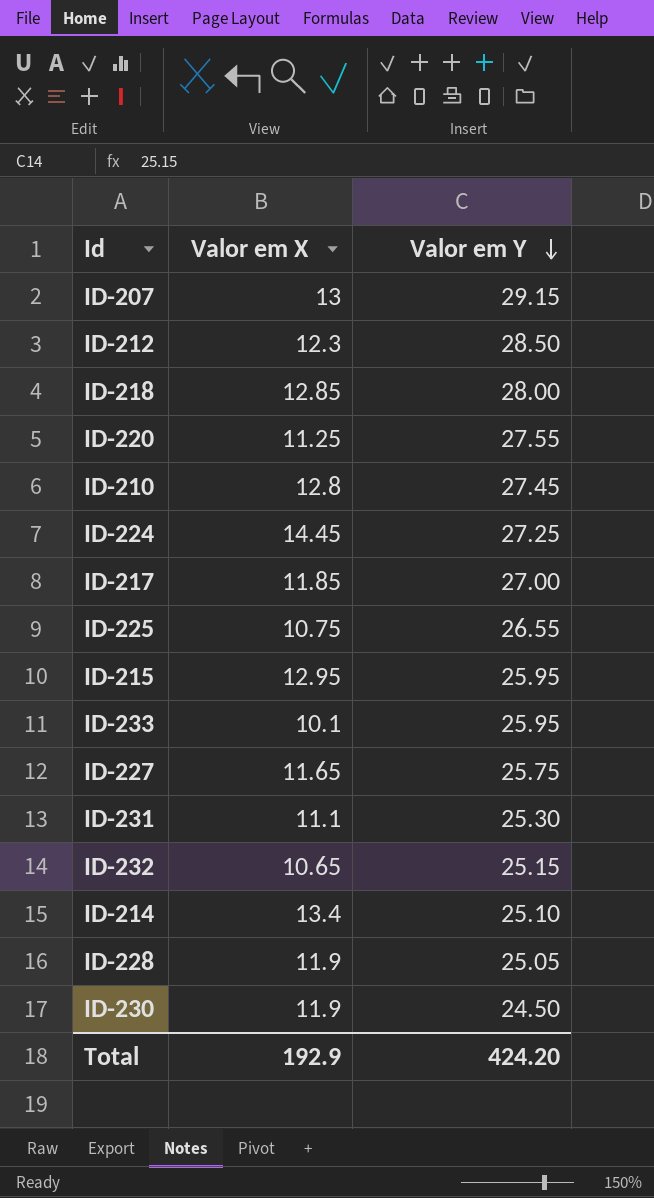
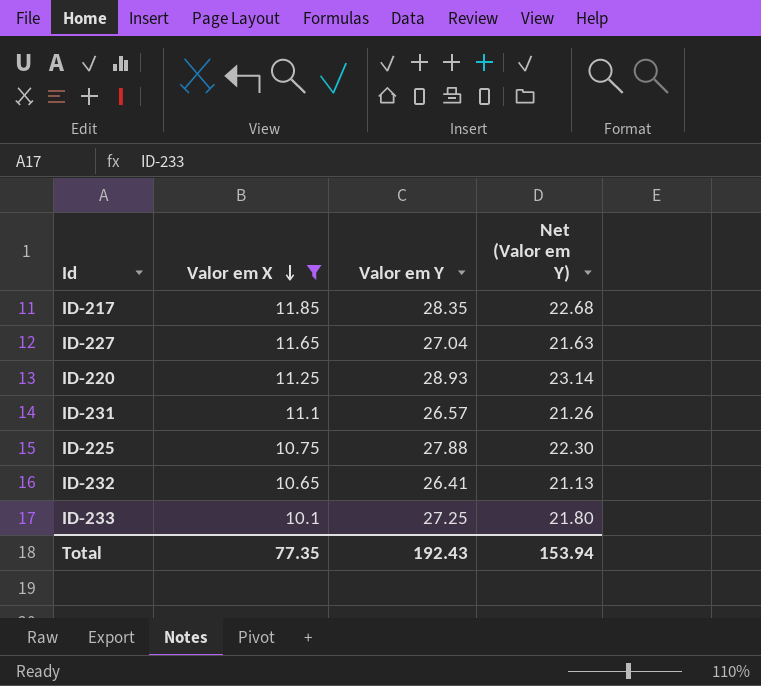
filter: none -> Valor em X <= 11.85
row order: Valor em Y descending -> Valor em X descending
column Net (Valor em Y) | formula: none -> [Valor em Y] * 0.8
ID-217 | Valor em Y: 27.00 -> 28.35
ID-227 | Valor em Y: 25.75 -> 27.04
ID-220 | Valor em Y: 27.55 -> 28.93
ID-231 | Valor em Y: 25.30 -> 26.57
ID-225 | Valor em Y: 26.55 -> 27.88
ID-232 | Valor em Y: 25.15 -> 26.41
ID-233 | Valor em Y: 25.95 -> 27.25
Total | Valor em X: 192.9 -> 77.35
Total | Valor em Y: 424.20 -> 192.43

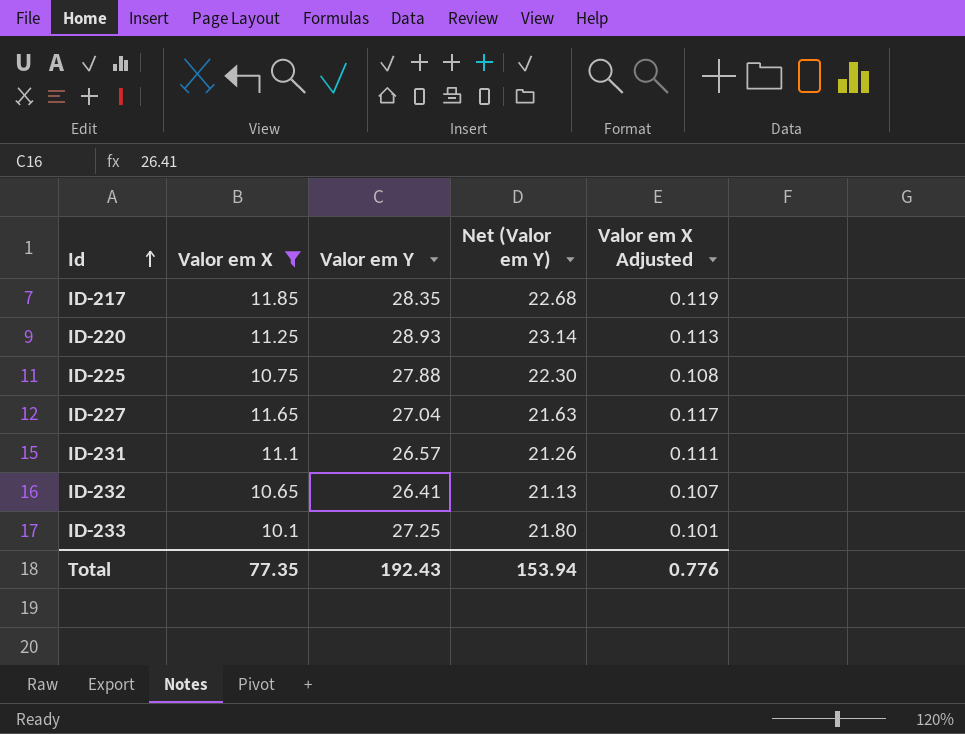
row order: Valor em X descending -> Id ascending
column Valor em X Adjusted | formula: none -> [Valor em X] * 0.01

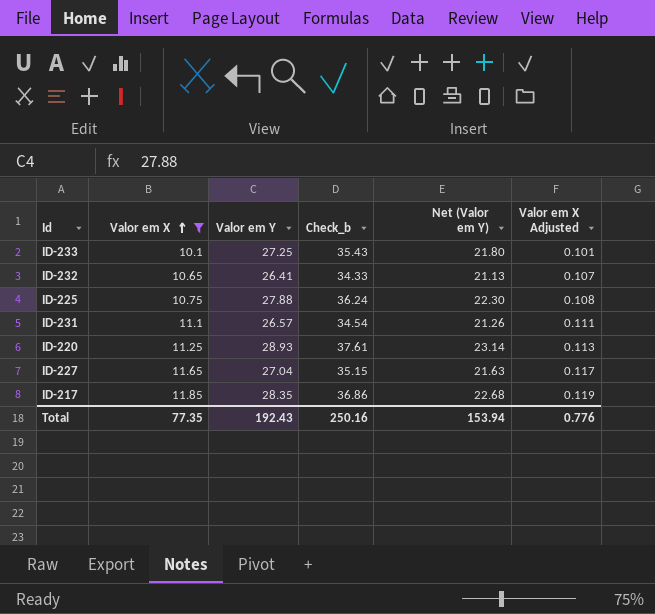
row order: Id ascending -> Valor em X ascending
column Check_b | formula: none -> [Valor em Y] * 1.3

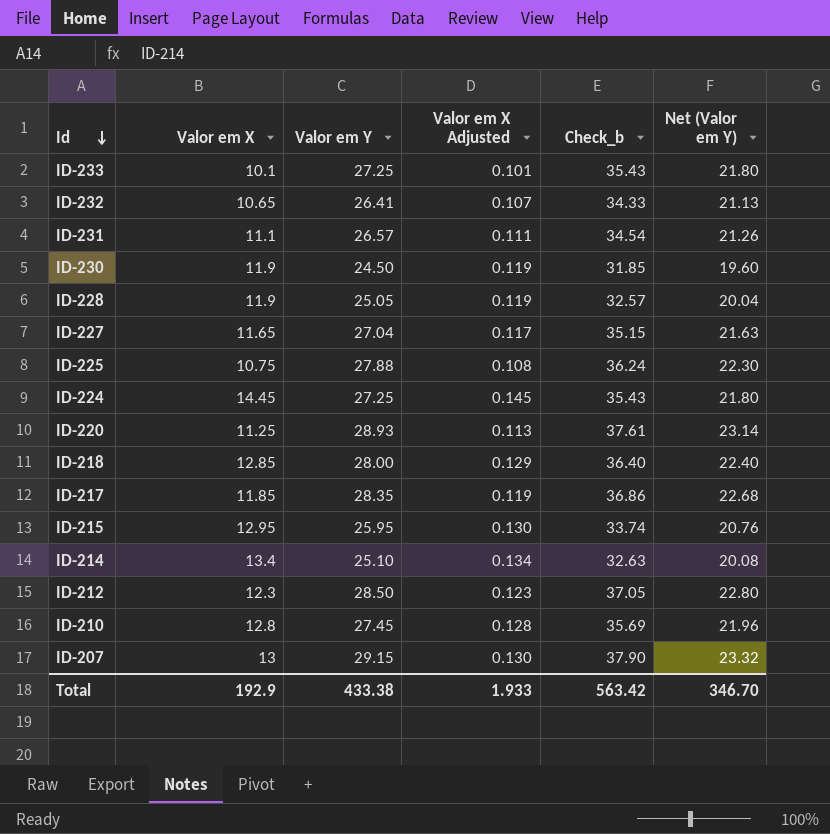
filter: Valor em X <= 11.85 -> none
row order: Valor em X ascending -> Id descending
column Valor em X Adjusted | position: 6 -> 4
Total | Valor em X: 77.35 -> 192.9
Total | Valor em Y: 192.43 -> 433.38
Total | Valor em X Adjusted: 0.776 -> 1.933
Total | Check_b: 250.16 -> 563.42
Total | Net (Valor em Y): 153.94 -> 346.70

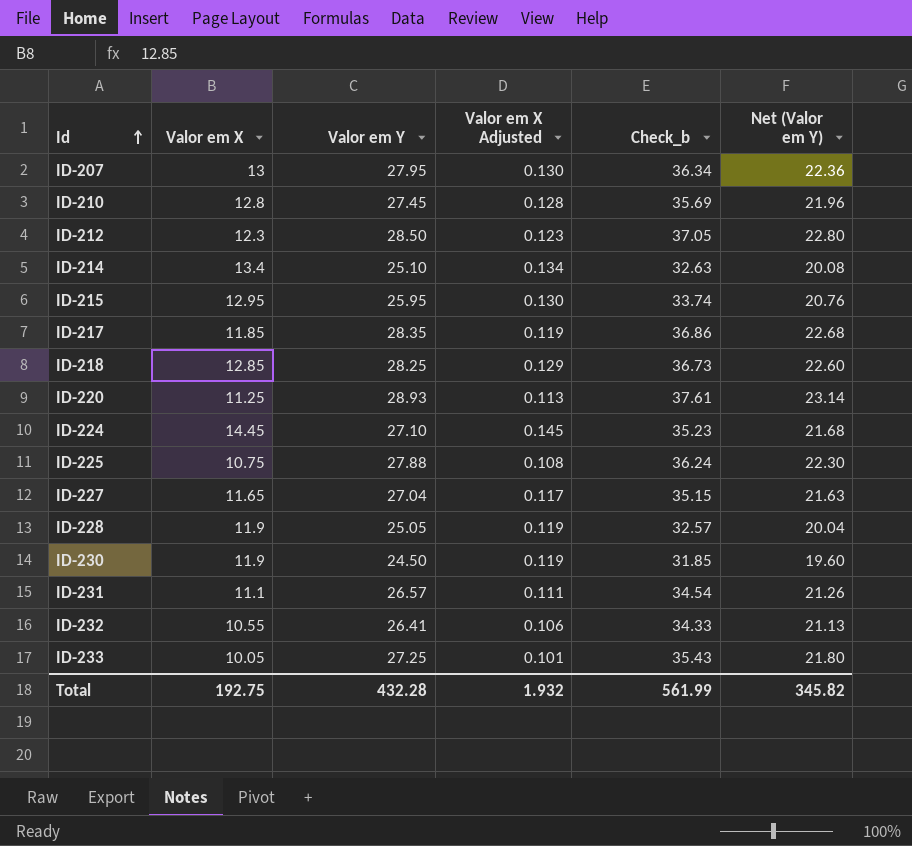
row order: Id descending -> Id ascending
ID-207 | Valor em Y: 29.15 -> 27.95
ID-207 | Check_b: 37.90 -> 36.34
ID-207 | Net (Valor em Y): 23.32 -> 22.36
ID-218 | Valor em Y: 28.00 -> 28.25
ID-218 | Check_b: 36.40 -> 36.73
ID-218 | Net (Valor em Y): 22.40 -> 22.60
ID-224 | Valor em Y: 27.25 -> 27.10
ID-224 | Check_b: 35.43 -> 35.23
ID-224 | Net (Valor em Y): 21.80 -> 21.68
ID-232 | Valor em X: 10.65 -> 10.55
ID-232 | Valor em X Adjusted: 0.107 -> 0.106
ID-233 | Valor em X: 10.1 -> 10.05
Total | Valor em X: 192.9 -> 192.75
Total | Valor em Y: 433.38 -> 432.28
Total | Valor em X Adjusted: 1.933 -> 1.932
Total | Check_b: 563.42 -> 561.99
Total | Net (Valor em Y): 346.70 -> 345.82

